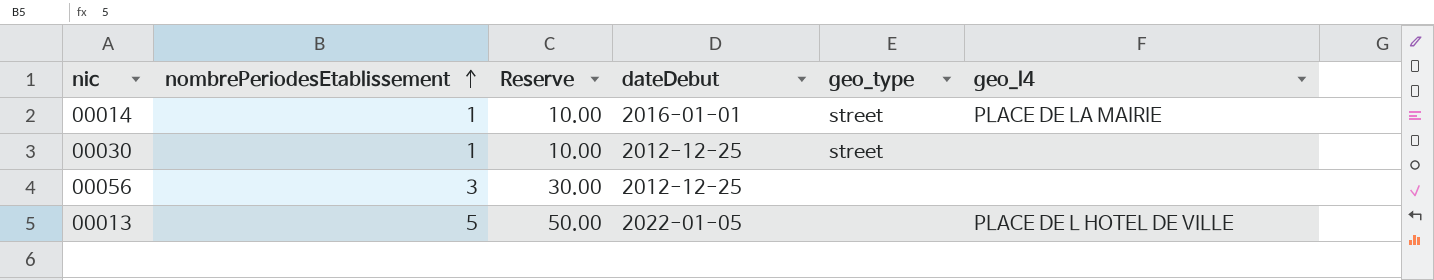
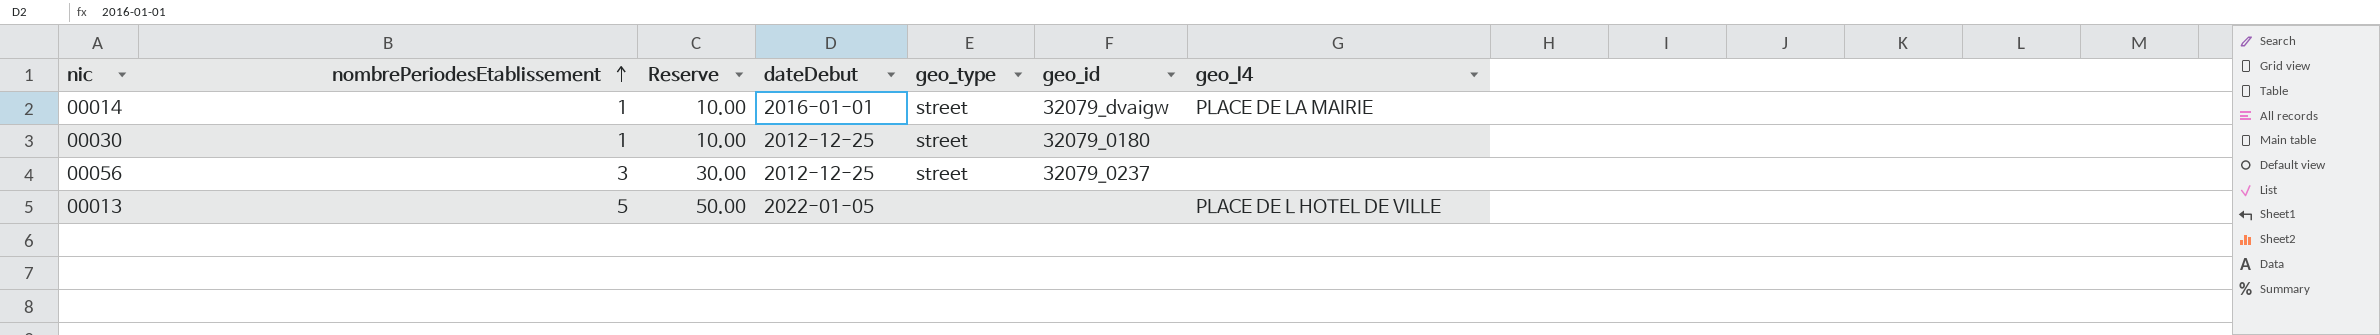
column geo_id | position: none -> 6
00056 | geo_type: none -> street

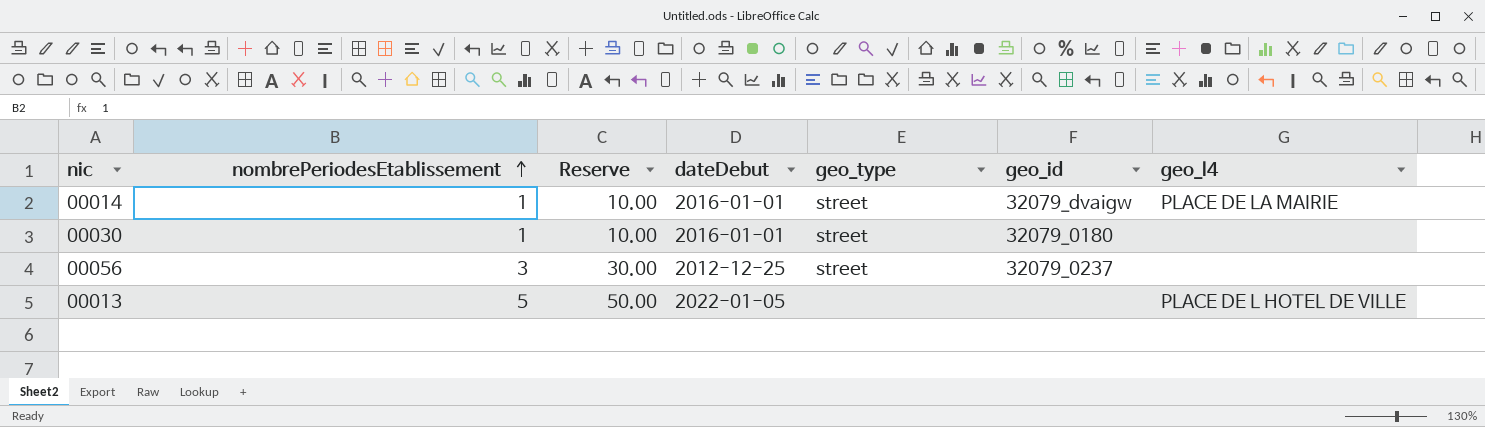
00030 | dateDebut: 2012-12-25 -> 2016-01-01

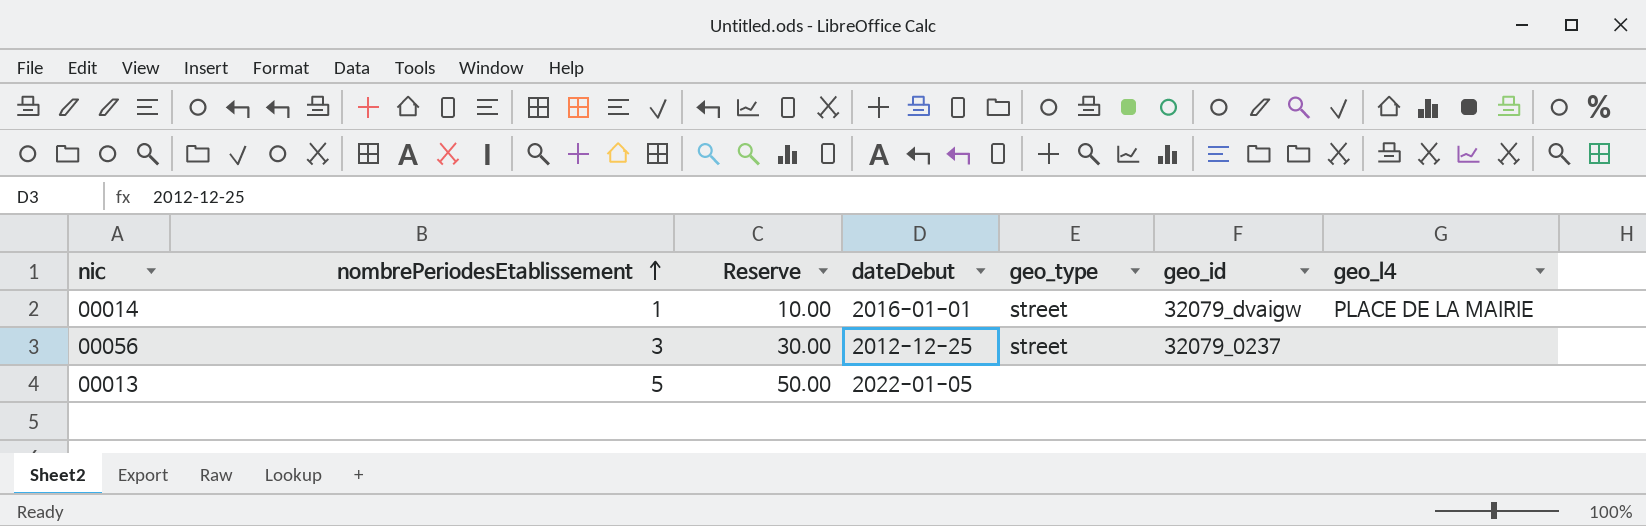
row 00030: 1 | 10.00 | 2016-01-01 | street | 32079_0180 | none -> none
00013 | geo_l4: PLACE DE L HOTEL DE VILLE -> none

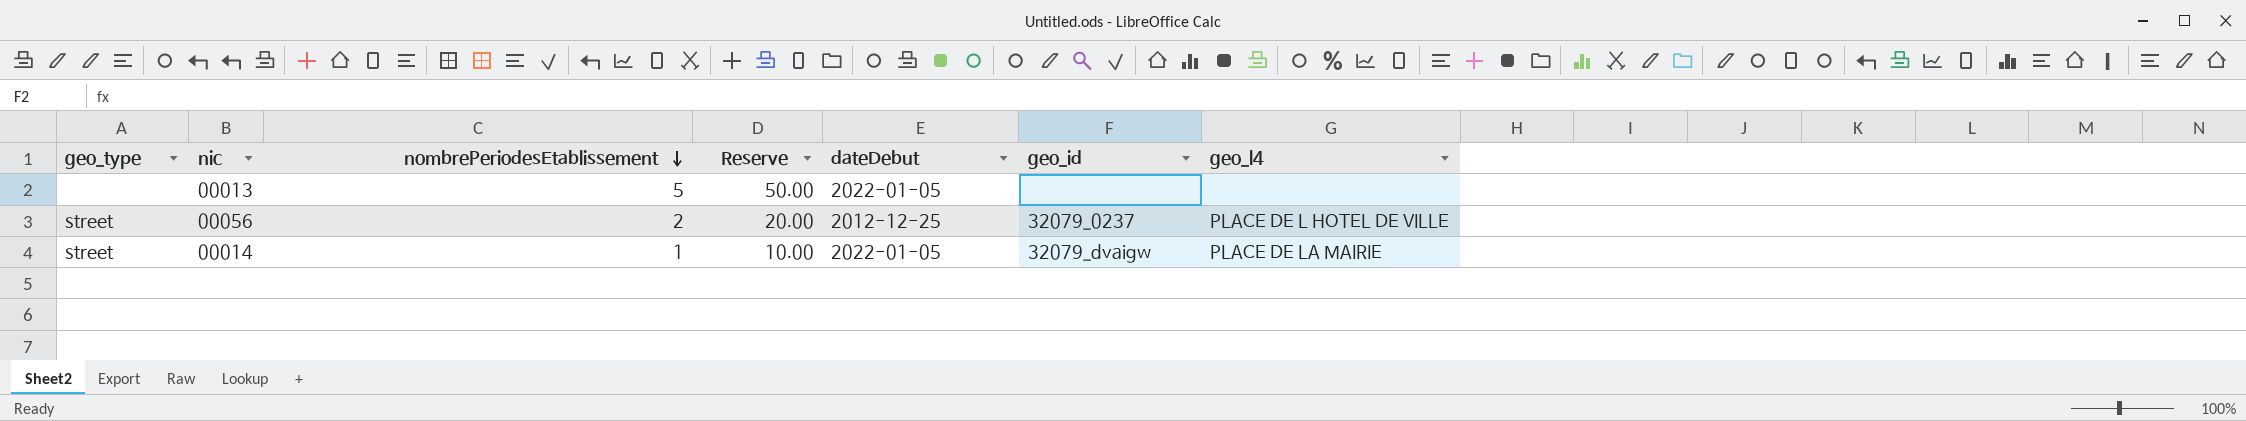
row order: nombrePeriodesEtablissement ascending -> nombrePeriodesEtablissement descending
column geo_type | position: 5 -> 1
00056 | nombrePeriodesEtablissement: 3 -> 2
00056 | Reserve: 30.00 -> 20.00
00056 | geo_l4: none -> PLACE DE L HOTEL DE VILLE
00014 | dateDebut: 2016-01-01 -> 2022-01-05

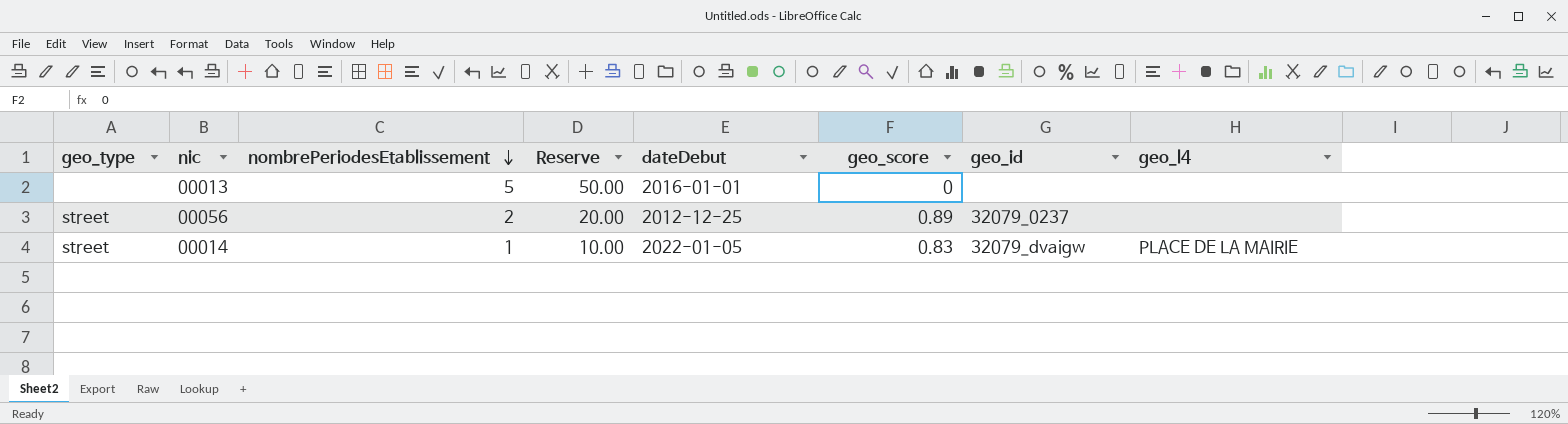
column geo_score | position: none -> 6
00013 | dateDebut: 2022-01-05 -> 2016-01-01
00056 | geo_l4: PLACE DE L HOTEL DE VILLE -> none

